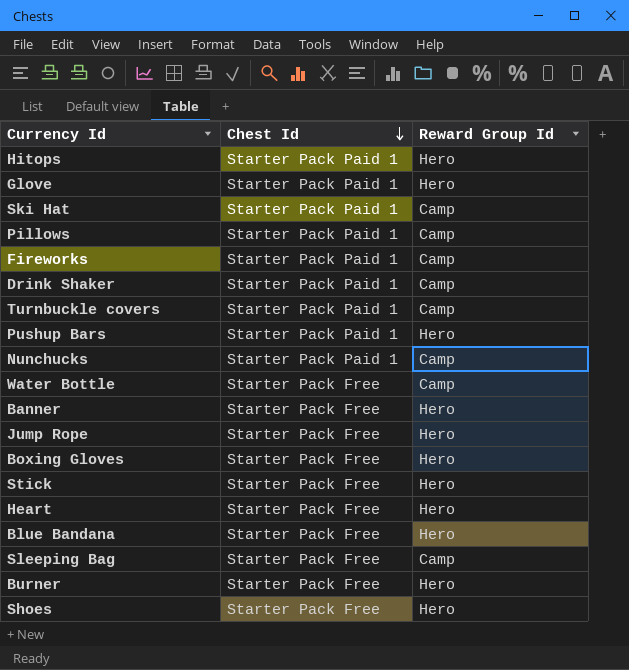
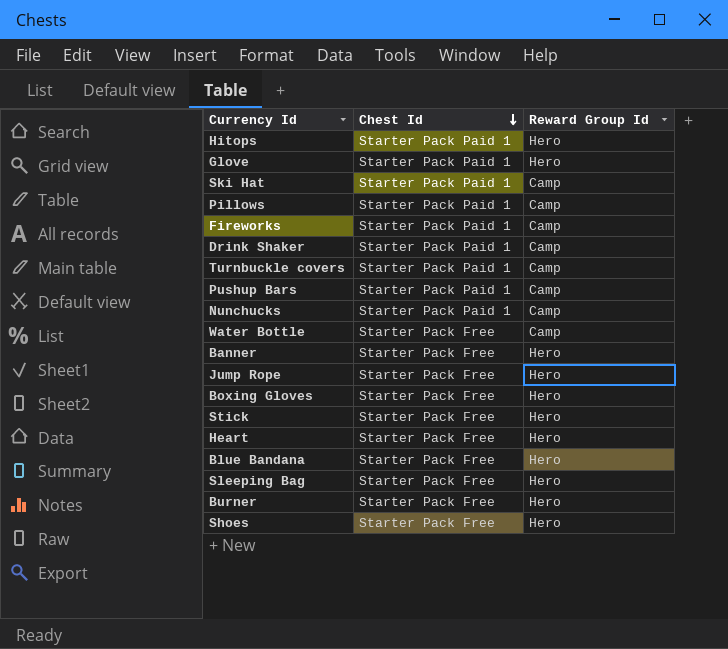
Pushup Bars | Reward Group Id: Hero -> Camp
Sleeping Bag | Reward Group Id: Camp -> Hero

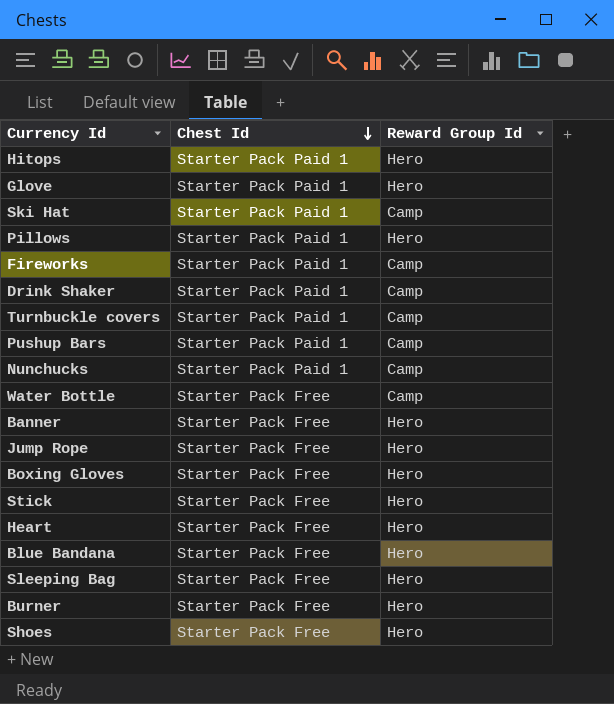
Pillows | Reward Group Id: Camp -> Hero

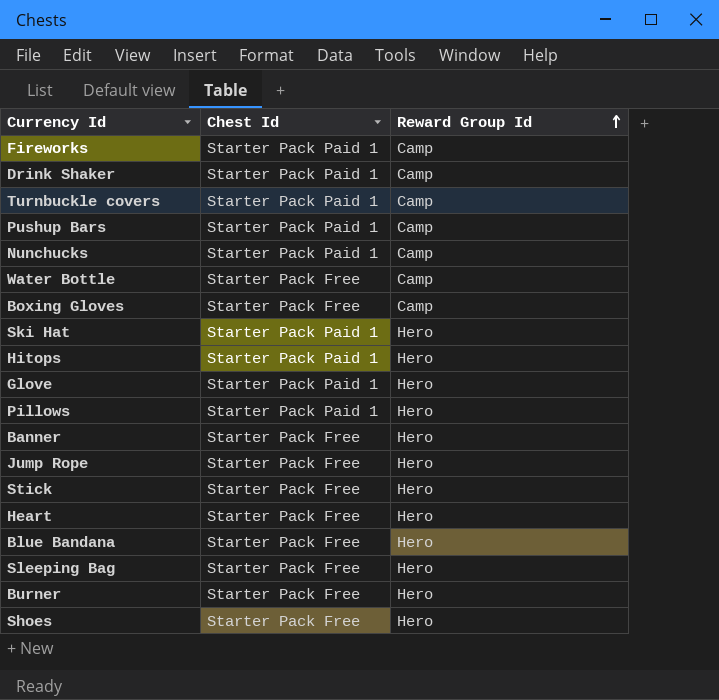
row order: Chest Id descending -> Reward Group Id ascending
Boxing Gloves | Reward Group Id: Hero -> Camp
Ski Hat | Reward Group Id: Camp -> Hero

